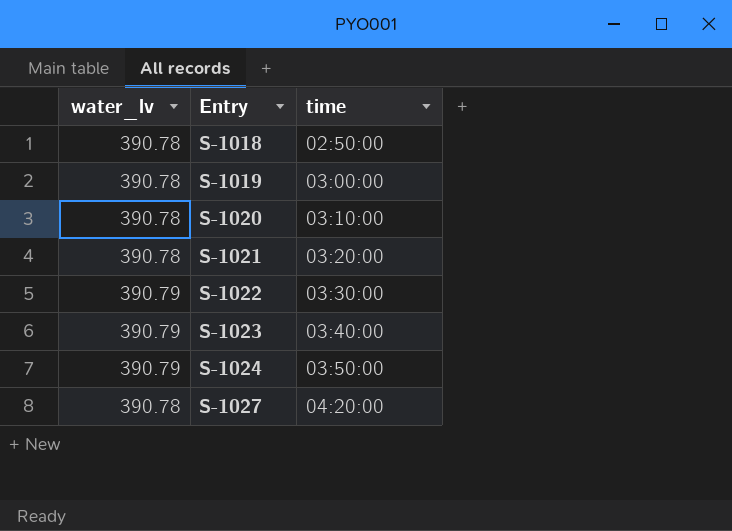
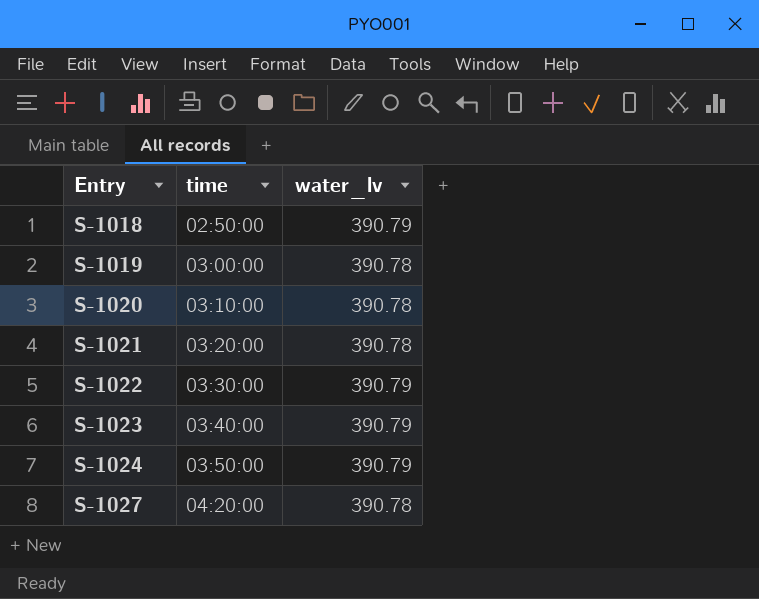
column water_lv | position: 1 -> 3
S-1018 | water_lv: 390.78 -> 390.79

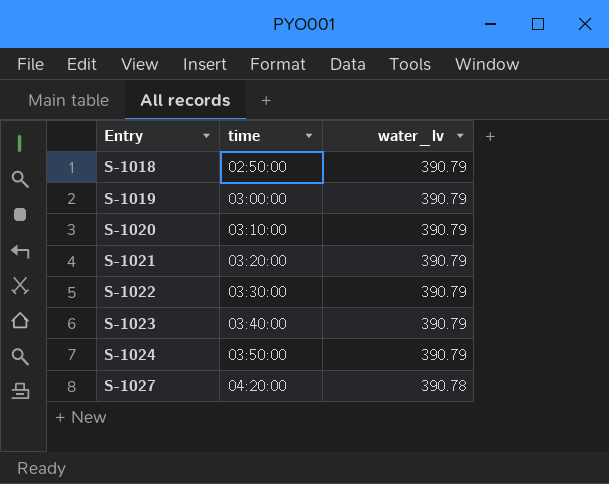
S-1019 | water_lv: 390.78 -> 390.79
S-1020 | water_lv: 390.78 -> 390.79
S-1021 | water_lv: 390.78 -> 390.79

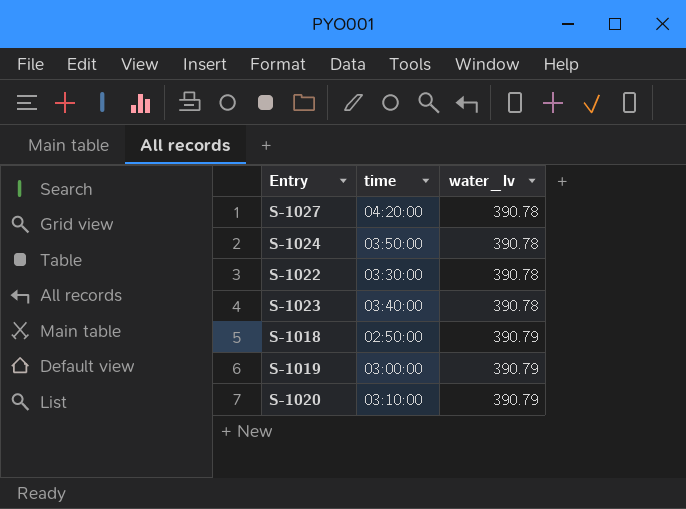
row order: Entry ascending -> water_lv ascending
row S-1021: 03:20:00 | 390.79 -> none
S-1024 | water_lv: 390.79 -> 390.78
S-1022 | water_lv: 390.79 -> 390.78
S-1023 | water_lv: 390.79 -> 390.78

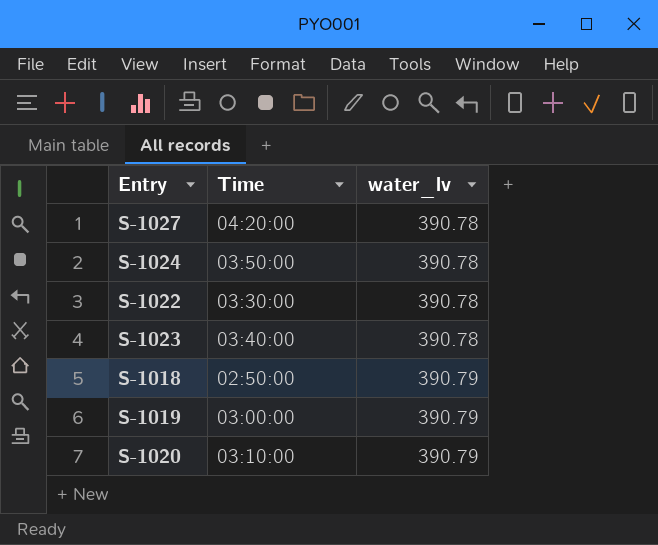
column name: time -> Time

